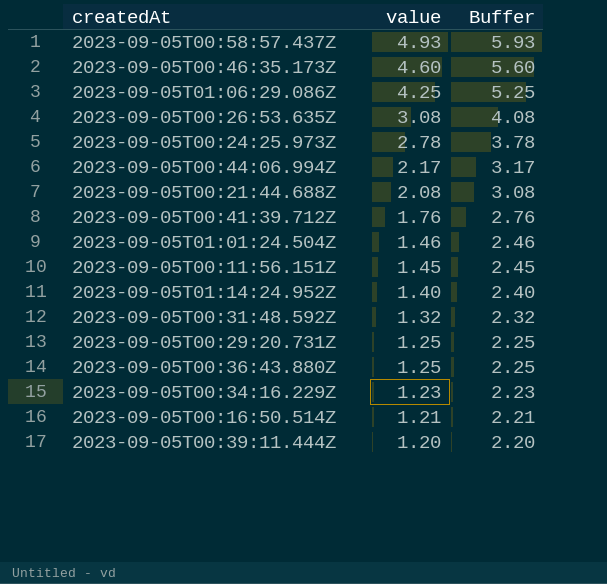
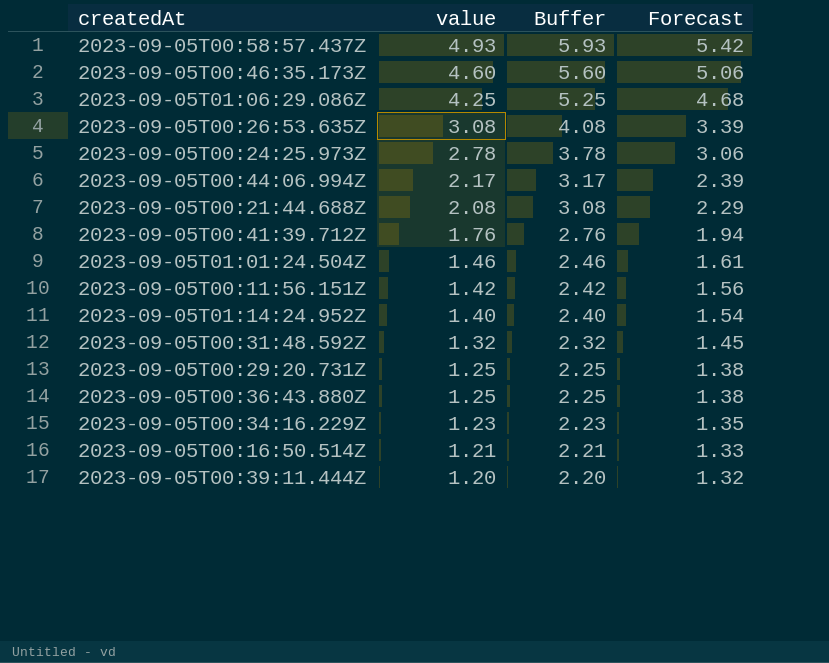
column Forecast | formula: none -> [value] * 1.1
2023-09-05T00:11:56.151Z | value: 1.45 -> 1.42
2023-09-05T00:11:56.151Z | Buffer: 2.45 -> 2.42

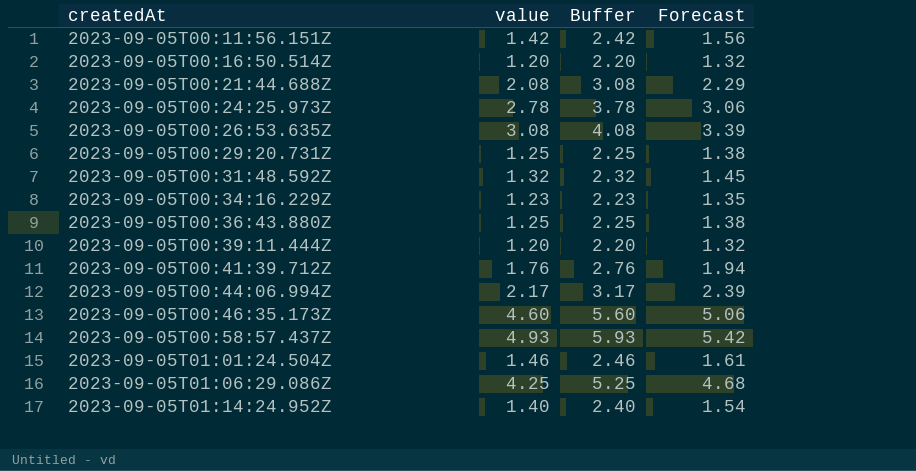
row order: value descending -> createdAt ascending
2023-09-05T00:16:50.514Z | value: 1.21 -> 1.20
2023-09-05T00:16:50.514Z | Buffer: 2.21 -> 2.20
2023-09-05T00:16:50.514Z | Forecast: 1.33 -> 1.32

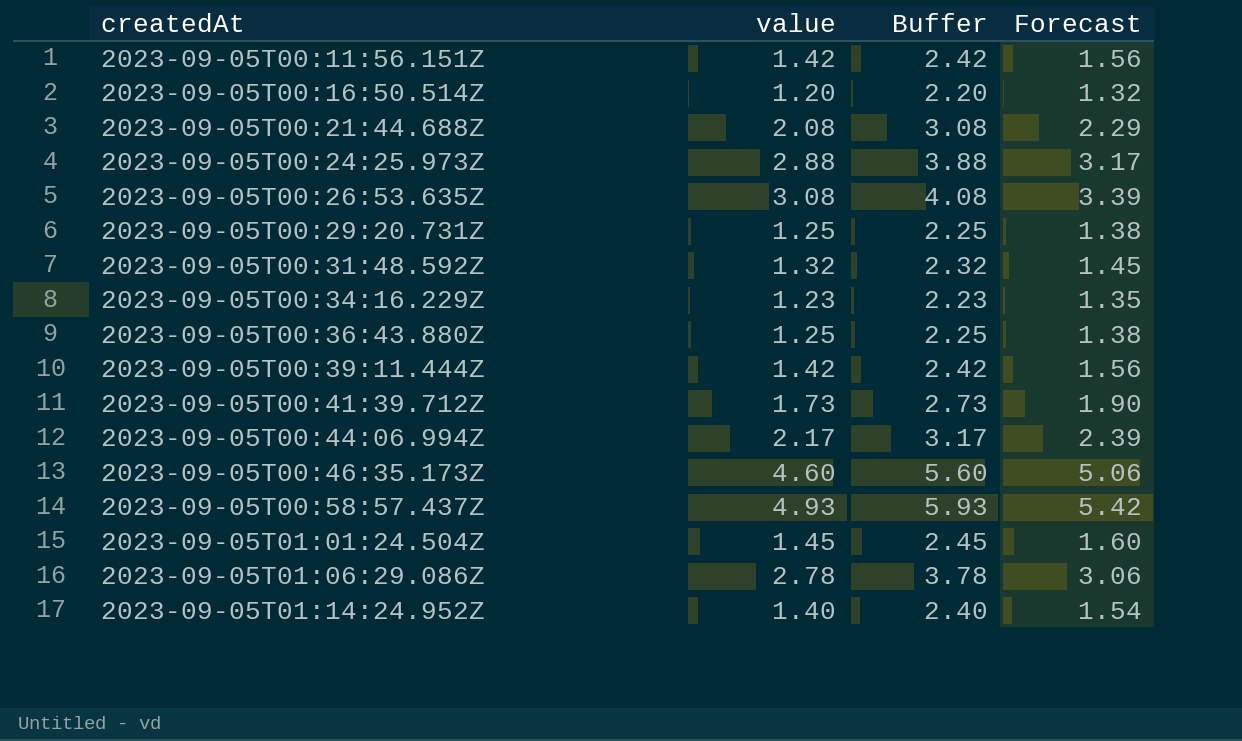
2023-09-05T00:24:25.973Z | value: 2.78 -> 2.88
2023-09-05T00:24:25.973Z | Buffer: 3.78 -> 3.88
2023-09-05T00:24:25.973Z | Forecast: 3.06 -> 3.17
2023-09-05T00:39:11.444Z | value: 1.20 -> 1.42
2023-09-05T00:39:11.444Z | Buffer: 2.20 -> 2.42
2023-09-05T00:39:11.444Z | Forecast: 1.32 -> 1.56
2023-09-05T00:41:39.712Z | value: 1.76 -> 1.73
2023-09-05T00:41:39.712Z | Buffer: 2.76 -> 2.73
2023-09-05T00:41:39.712Z | Forecast: 1.94 -> 1.90
2023-09-05T01:01:24.504Z | value: 1.46 -> 1.45
2023-09-05T01:01:24.504Z | Buffer: 2.46 -> 2.45
2023-09-05T01:01:24.504Z | Forecast: 1.61 -> 1.60
2023-09-05T01:06:29.086Z | value: 4.25 -> 2.78
2023-09-05T01:06:29.086Z | Buffer: 5.25 -> 3.78
2023-09-05T01:06:29.086Z | Forecast: 4.68 -> 3.06

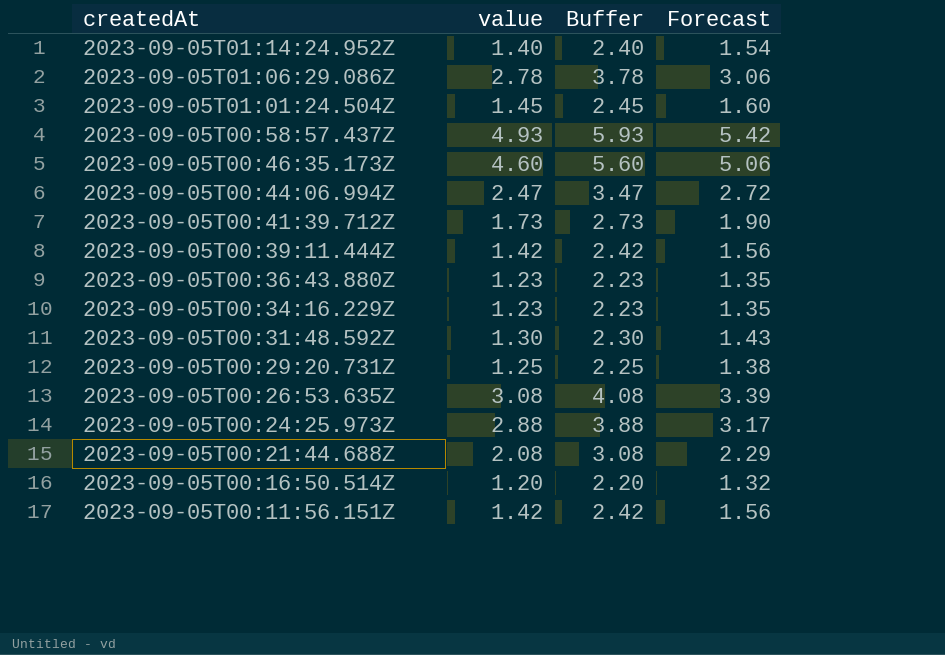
row order: createdAt ascending -> createdAt descending
2023-09-05T00:44:06.994Z | value: 2.17 -> 2.47
2023-09-05T00:44:06.994Z | Buffer: 3.17 -> 3.47
2023-09-05T00:44:06.994Z | Forecast: 2.39 -> 2.72
2023-09-05T00:36:43.880Z | value: 1.25 -> 1.23
2023-09-05T00:36:43.880Z | Buffer: 2.25 -> 2.23
2023-09-05T00:36:43.880Z | Forecast: 1.38 -> 1.35
2023-09-05T00:31:48.592Z | value: 1.32 -> 1.30
2023-09-05T00:31:48.592Z | Buffer: 2.32 -> 2.30
2023-09-05T00:31:48.592Z | Forecast: 1.45 -> 1.43

